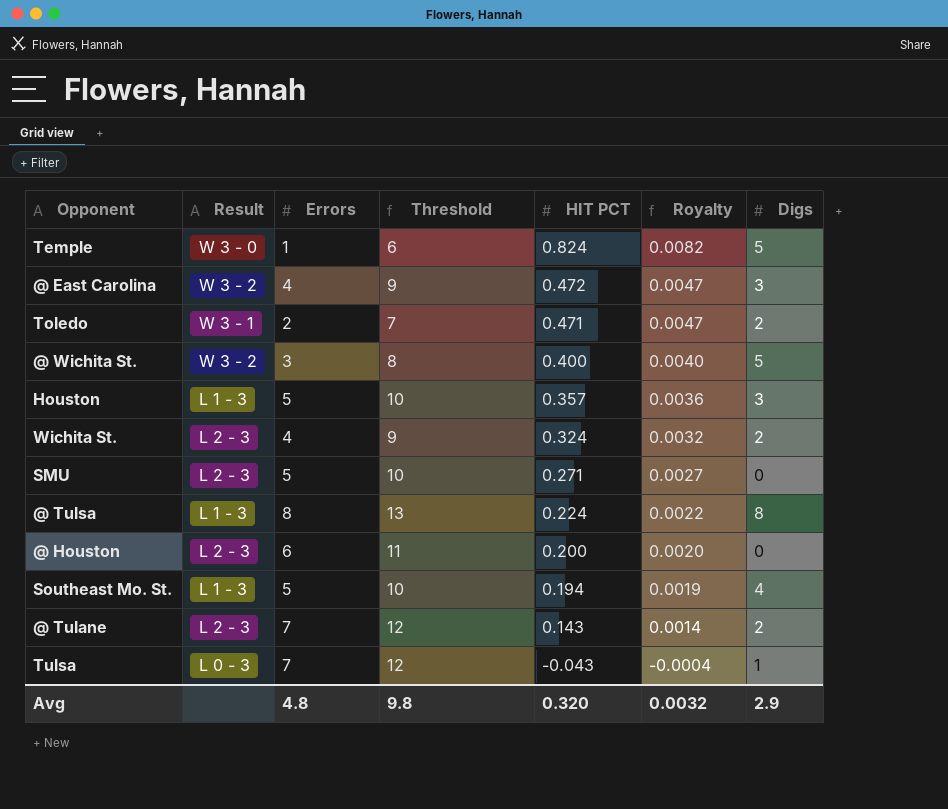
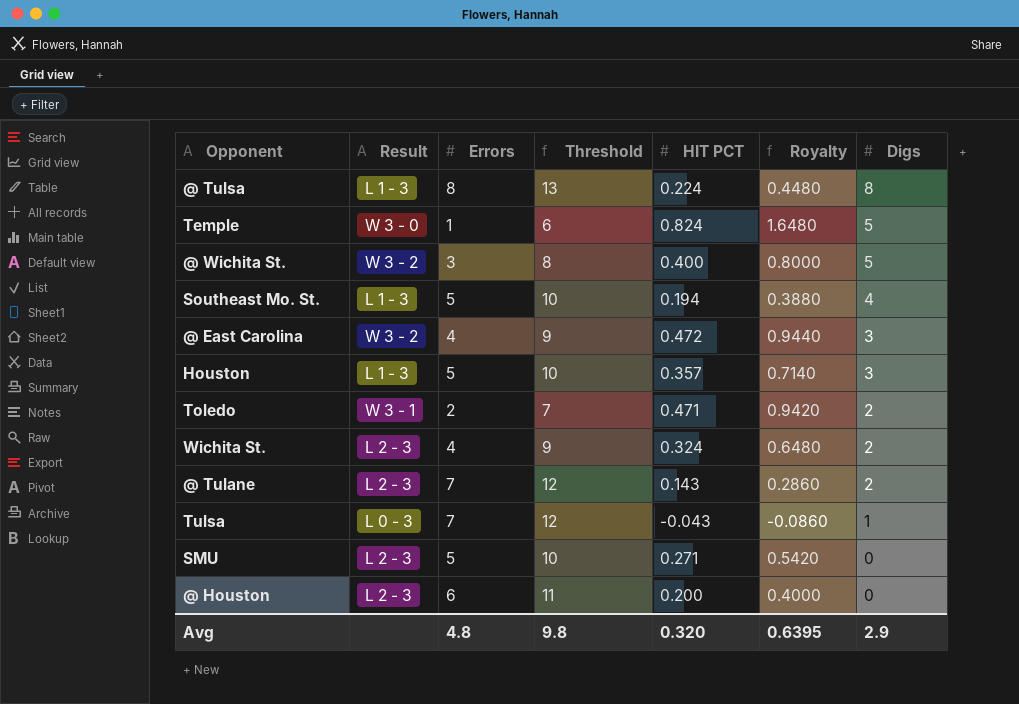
row order: HIT PCT descending -> Digs descending
column Royalty | formula: [HIT PCT] * 0.01 -> [HIT PCT] * 2
Avg | Royalty: 0.0032 -> 0.6395

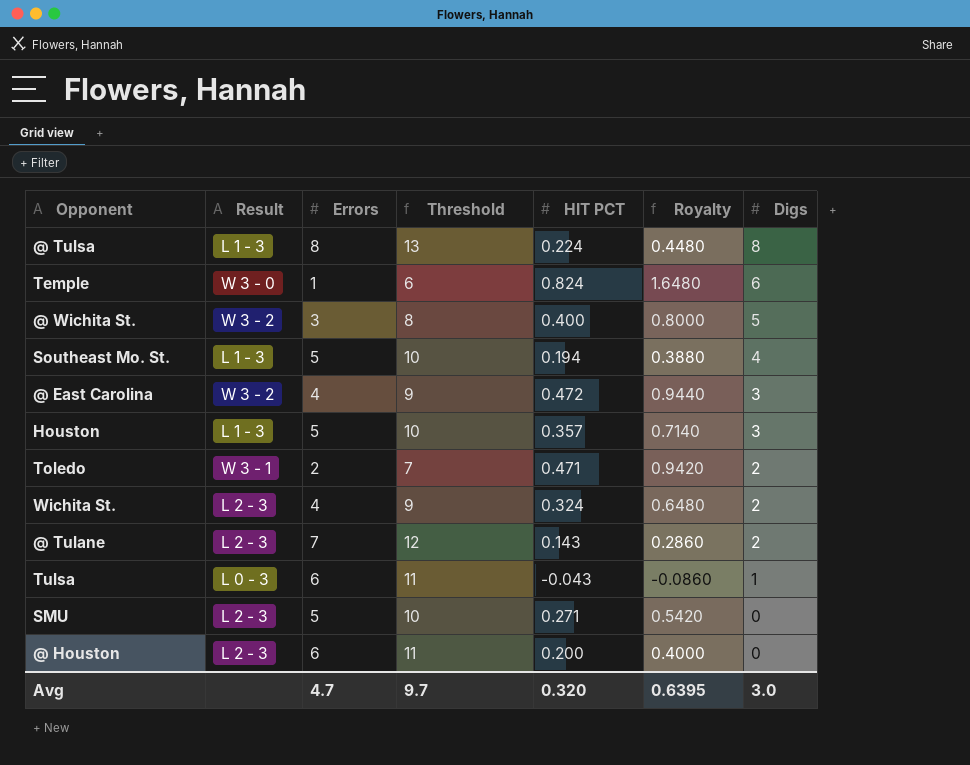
Temple | Digs: 5 -> 6
Tulsa | Errors: 7 -> 6
Tulsa | Threshold: 12 -> 11
Avg | Errors: 4.8 -> 4.7
Avg | Threshold: 9.8 -> 9.7
Avg | Digs: 2.9 -> 3.0

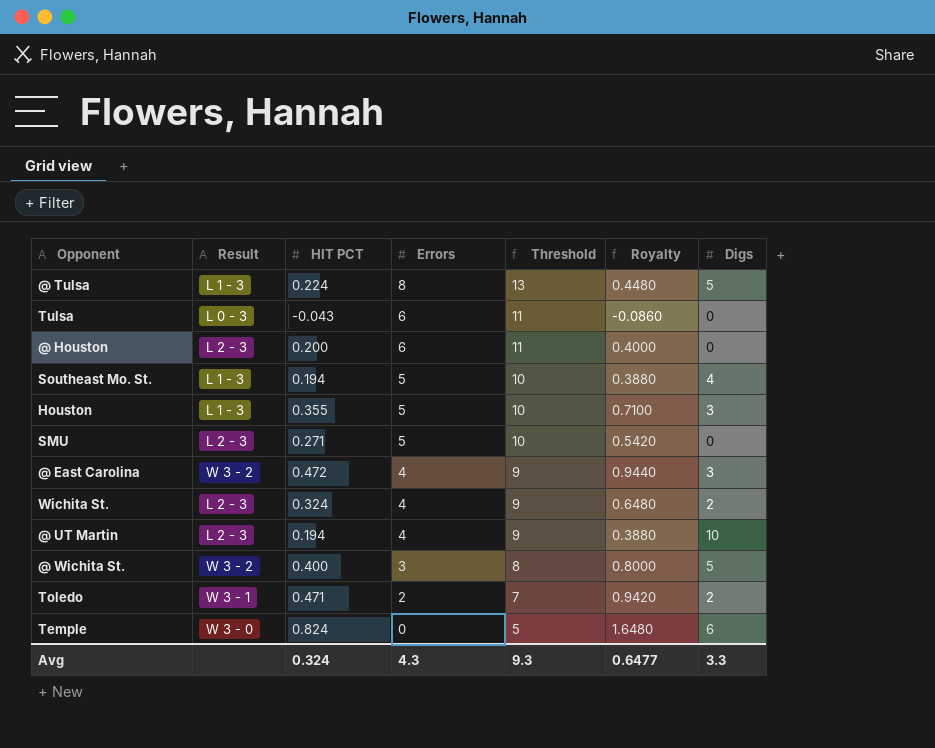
row order: Digs descending -> Errors descending
column HIT PCT | position: 5 -> 3
row @ Tulane: L 2 - 3 | 7 | 12 | 0.143 | 0.2860 | 2 -> none
@ Tulsa | Digs: 8 -> 5
Tulsa | Digs: 1 -> 0
Houston | HIT PCT: 0.357 -> 0.355
Houston | Royalty: 0.7140 -> 0.7100
row @ UT Martin: none -> L 2 - 3 | 0.194 | 4 | 9 | 0.3880 | 10
Temple | Errors: 1 -> 0
Temple | Threshold: 6 -> 5
Avg | HIT PCT: 0.320 -> 0.324
Avg | Errors: 4.7 -> 4.3
Avg | Threshold: 9.7 -> 9.3
Avg | Royalty: 0.6395 -> 0.6477
Avg | Digs: 3.0 -> 3.3

